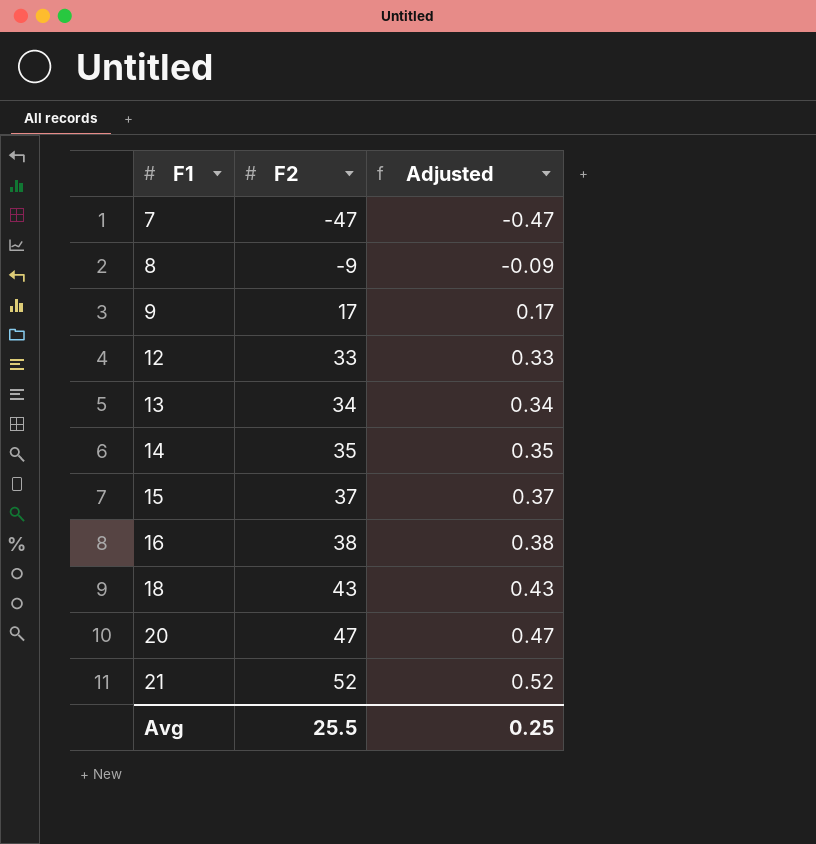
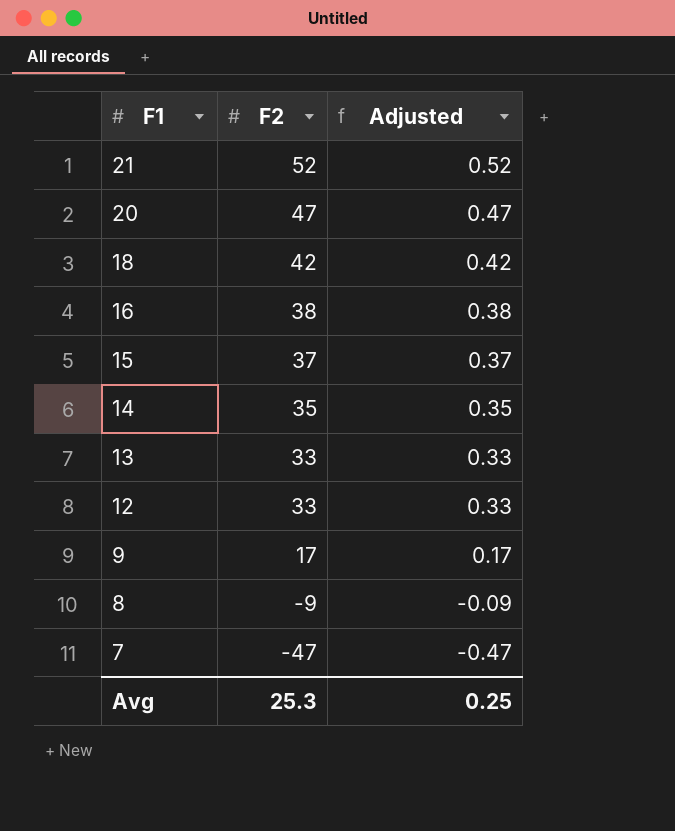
row order: F1 ascending -> F1 descending
18 | F2: 43 -> 42
18 | Adjusted: 0.43 -> 0.42
13 | F2: 34 -> 33
13 | Adjusted: 0.34 -> 0.33
Avg | F2: 25.5 -> 25.3

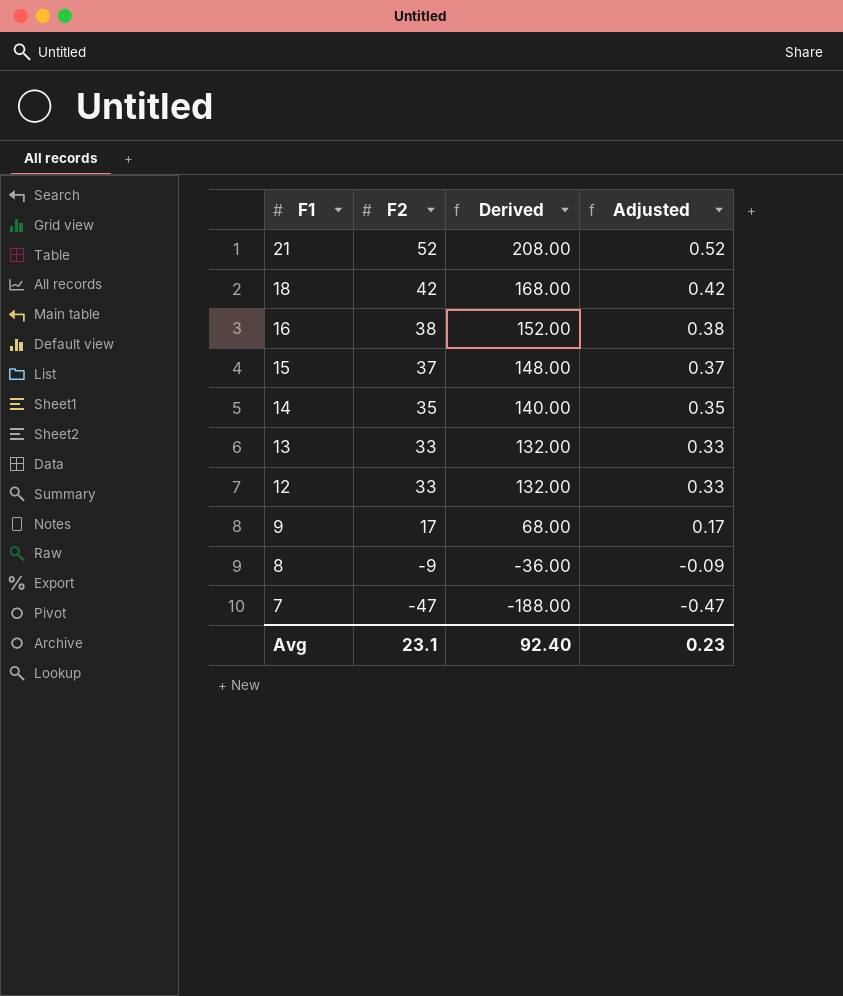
column Derived | formula: none -> [F2] * 4
row 20: 47 | 0.47 -> none
Avg | F2: 25.3 -> 23.1
Avg | Adjusted: 0.25 -> 0.23

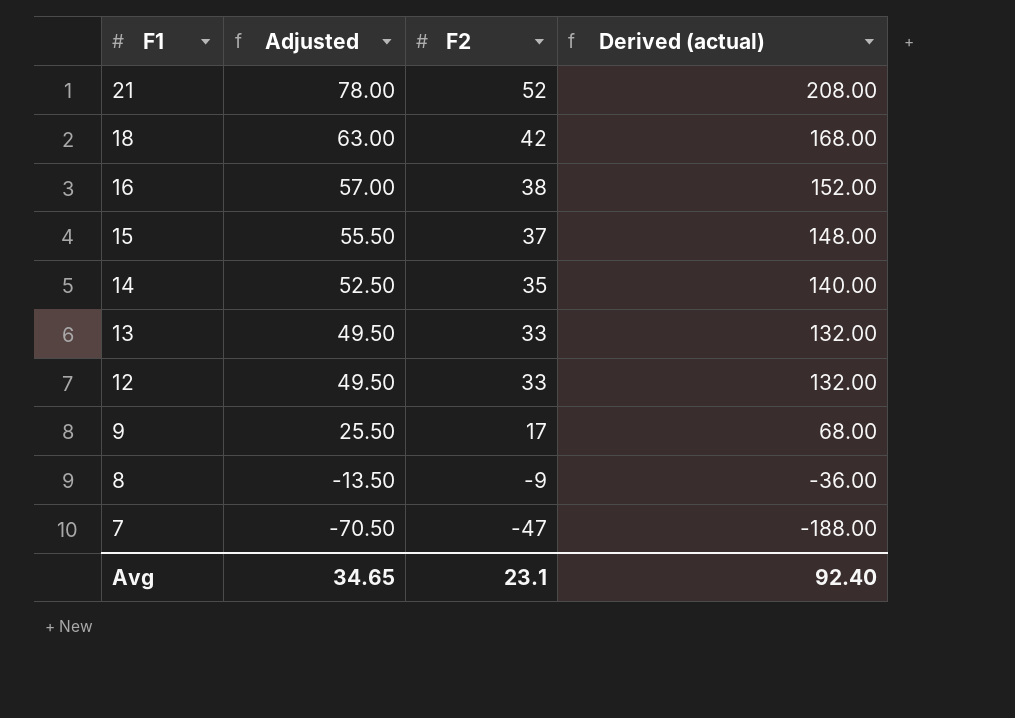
column Adjusted | formula: [F2] * 0.01 -> [F2] * 1.5
column Adjusted | position: 4 -> 2
column name: Derived -> Derived (actual)
Avg | Adjusted: 0.23 -> 34.65

